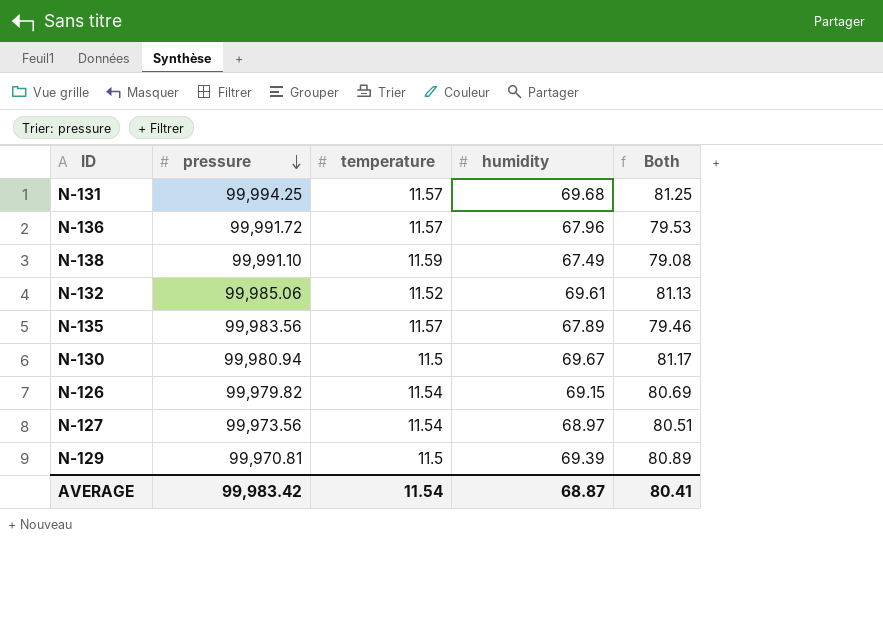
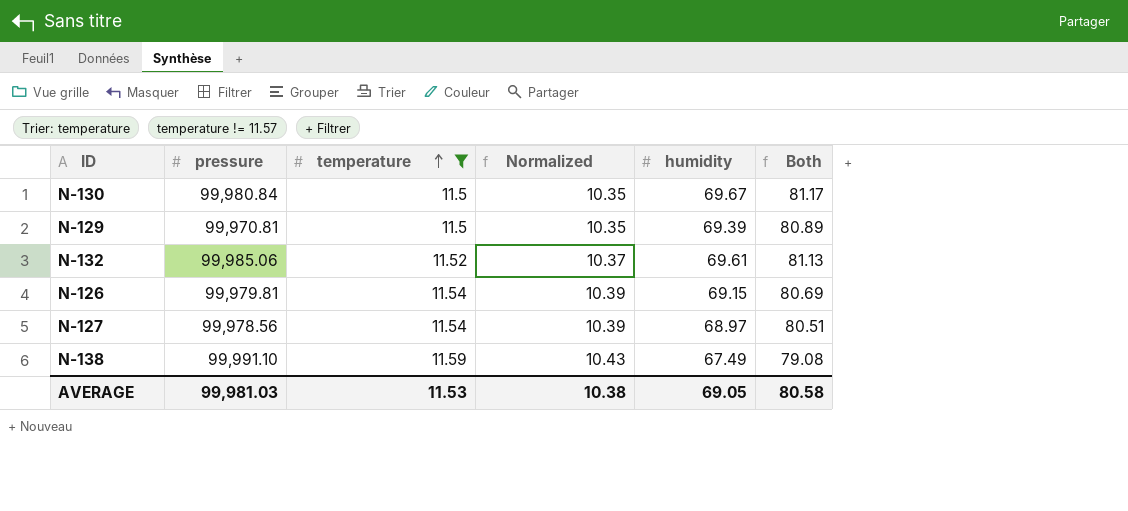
filter: none -> temperature != 11.57
row order: pressure descending -> temperature ascending
column Normalized | formula: none -> [temperature] * 0.9
N-130 | pressure: 99,980.94 -> 99,980.84
N-126 | pressure: 99,979.82 -> 99,979.81
N-127 | pressure: 99,973.56 -> 99,978.56
AVERAGE | pressure: 99,983.42 -> 99,981.03
AVERAGE | temperature: 11.54 -> 11.53
AVERAGE | humidity: 68.87 -> 69.05
AVERAGE | Both: 80.41 -> 80.58

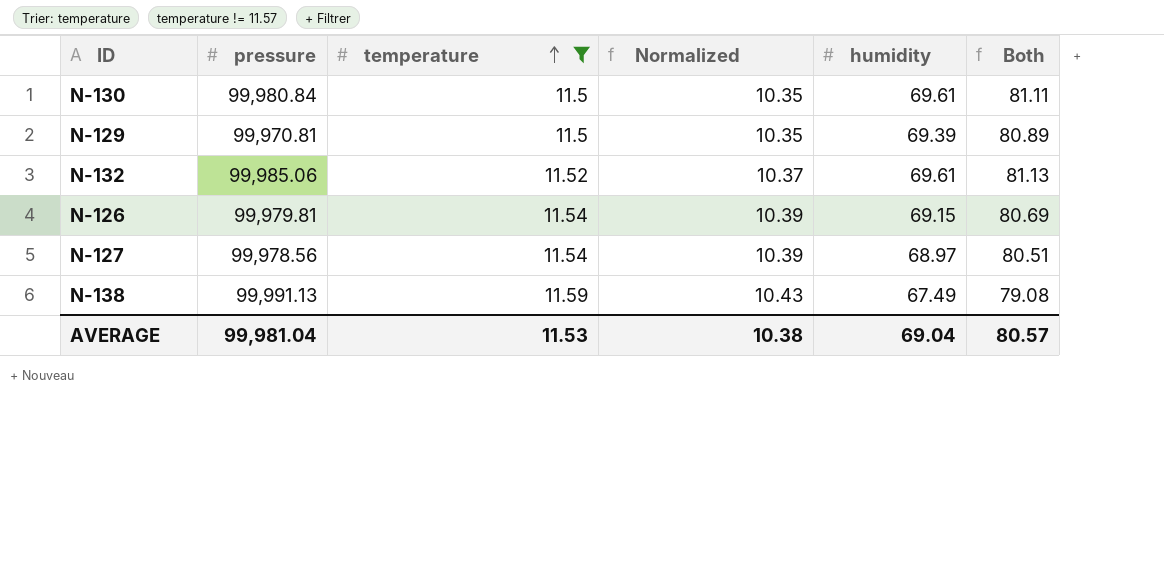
N-130 | humidity: 69.67 -> 69.61
N-130 | Both: 81.17 -> 81.11
N-138 | pressure: 99,991.10 -> 99,991.13
AVERAGE | pressure: 99,981.03 -> 99,981.04
AVERAGE | humidity: 69.05 -> 69.04
AVERAGE | Both: 80.58 -> 80.57

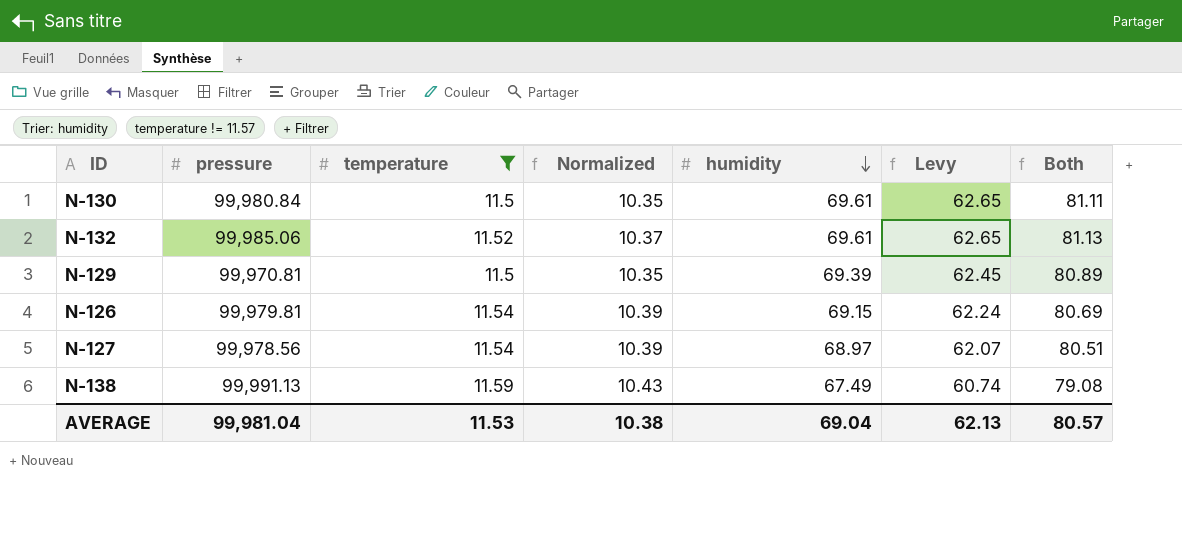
row order: temperature ascending -> humidity descending
column Levy | formula: none -> [humidity] * 0.9

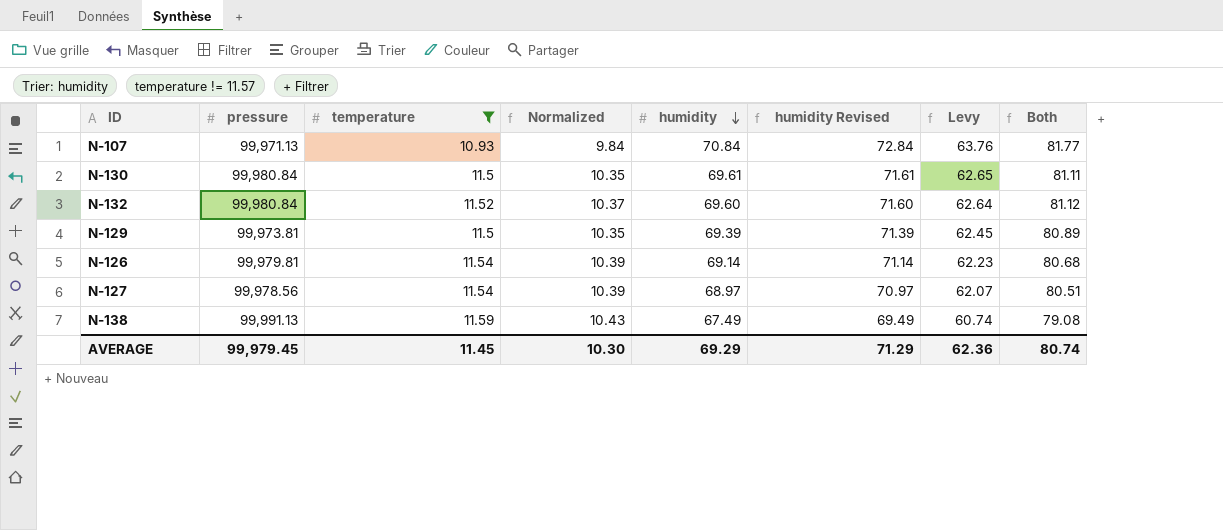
column humidity Revised | formula: none -> [humidity] + 2
row N-107: none -> 99,971.13 | 10.93 | 9.84 | 70.84 | 72.84 | 63.76 | 81.77
N-132 | pressure: 99,985.06 -> 99,980.84
N-132 | humidity: 69.61 -> 69.60
N-132 | Levy: 62.65 -> 62.64
N-132 | Both: 81.13 -> 81.12
N-129 | pressure: 99,970.81 -> 99,973.81
N-126 | humidity: 69.15 -> 69.14
N-126 | Levy: 62.24 -> 62.23
N-126 | Both: 80.69 -> 80.68
AVERAGE | pressure: 99,981.04 -> 99,979.45
AVERAGE | temperature: 11.53 -> 11.45
AVERAGE | Normalized: 10.38 -> 10.30
AVERAGE | humidity: 69.04 -> 69.29
AVERAGE | Levy: 62.13 -> 62.36
AVERAGE | Both: 80.57 -> 80.74

